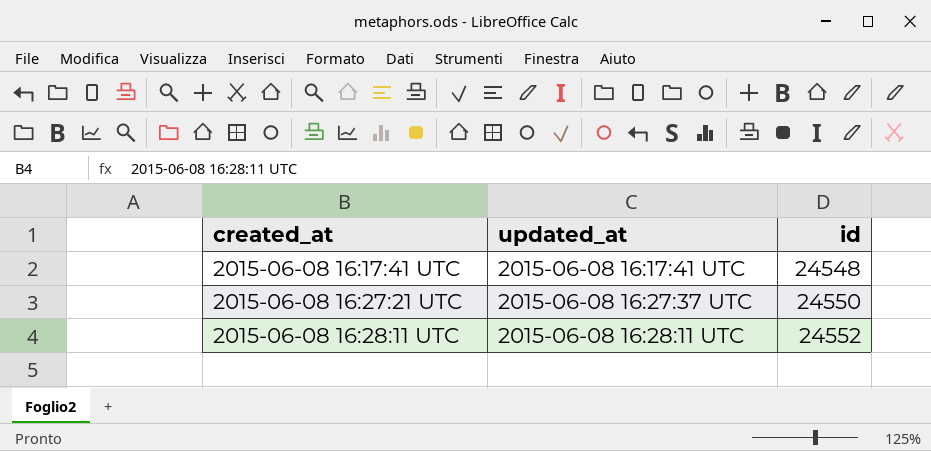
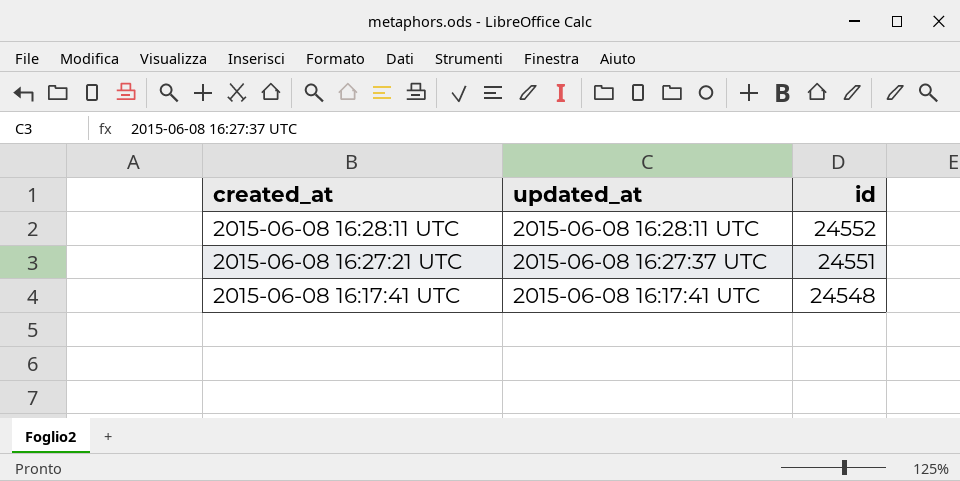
row order: created_at ascending -> created_at descending
2015-06-08 16:27:21 UTC | id: 24550 -> 24551

